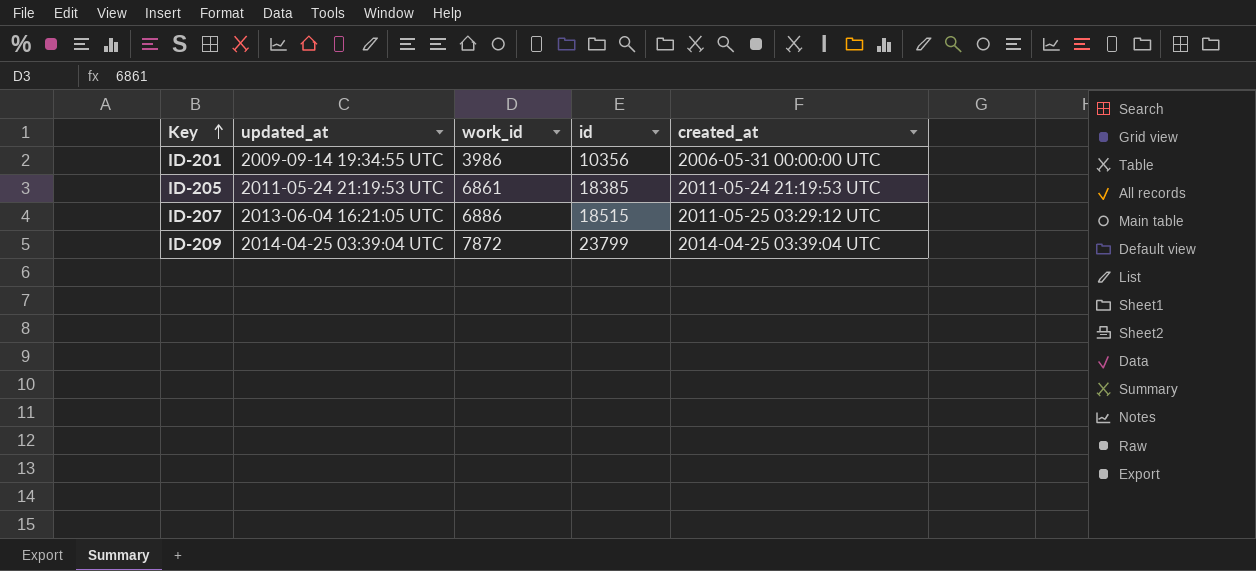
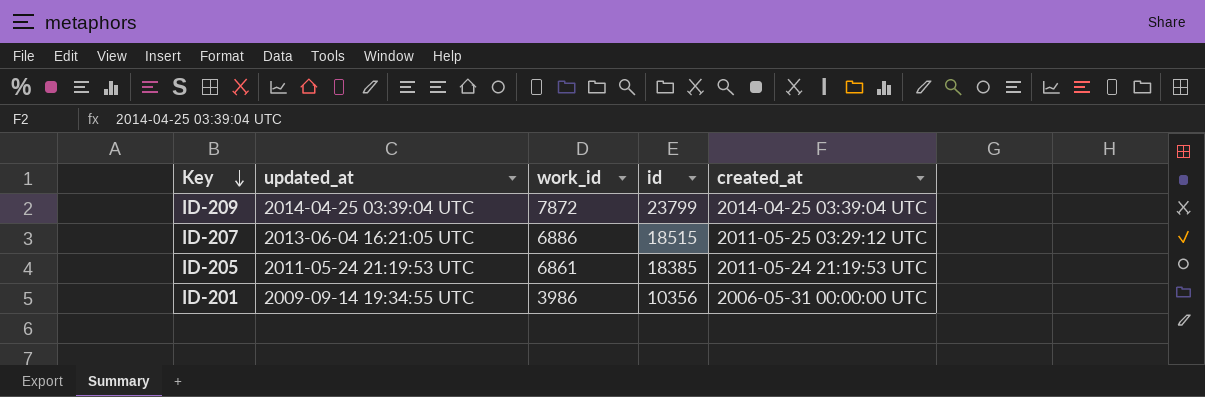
row order: Key ascending -> Key descending

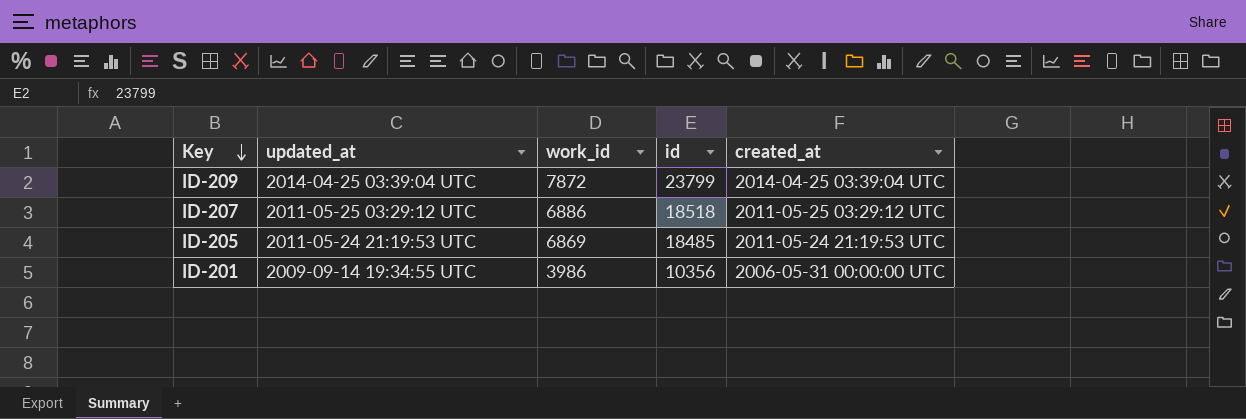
ID-207 | updated_at: 2013-06-04 16:21:05 UTC -> 2011-05-25 03:29:12 UTC
ID-207 | id: 18515 -> 18518
ID-205 | work_id: 6861 -> 6869
ID-205 | id: 18385 -> 18485

